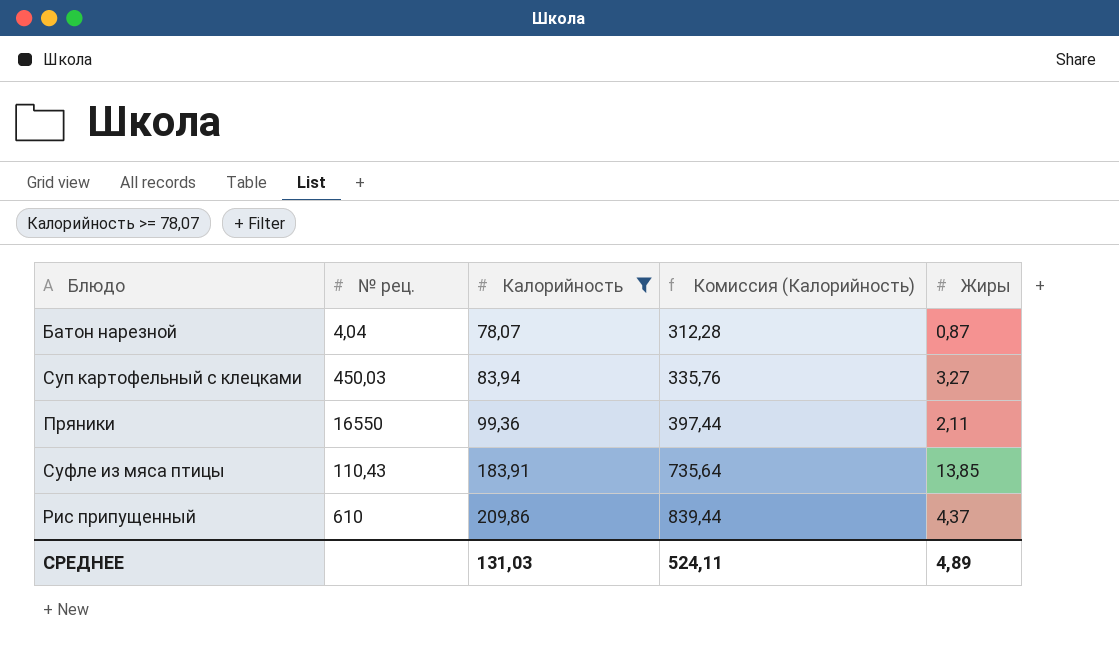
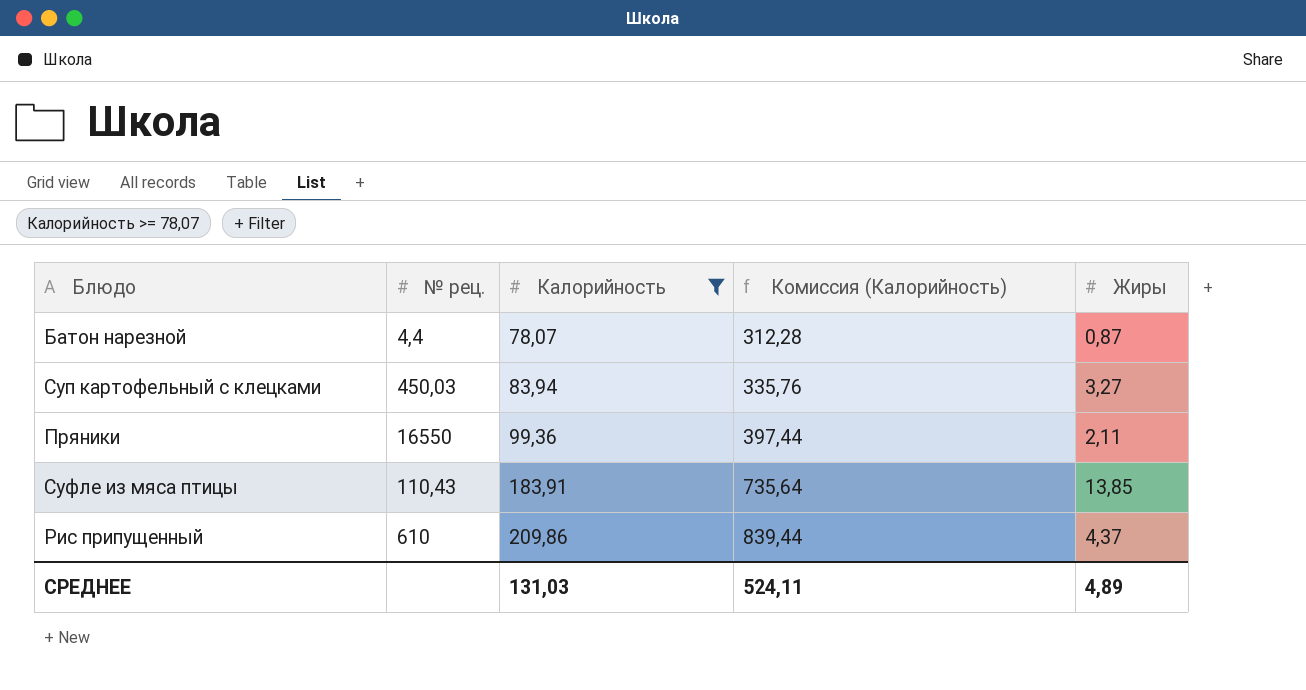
Батон нарезной | № рец.: 4,04 -> 4,4

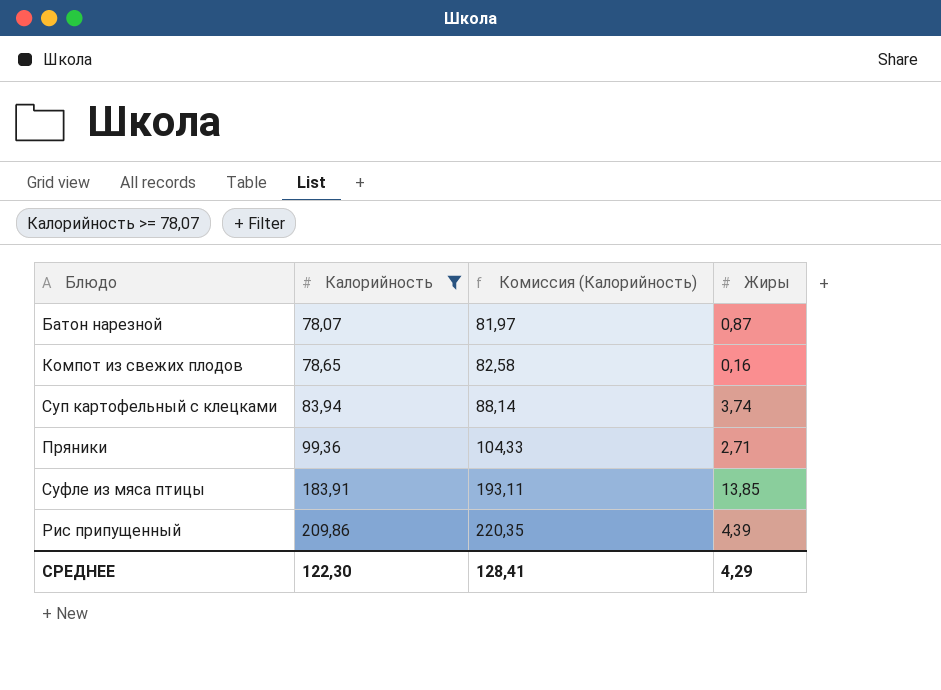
column № рец. | position: 2 -> none
column Комиссия (Калорийность) | formula: [Калорийность] * 4 -> [Калорийность] * 1,05
row Компот из свежих плодов: none -> 78,65 | 82,58 | 0,16
Суп картофельный с клецками | Жиры: 3,27 -> 3,74
Пряники | Жиры: 2,11 -> 2,71
Рис припущенный | Жиры: 4,37 -> 4,39
СРЕДНЕЕ | Калорийность: 131,03 -> 122,30
СРЕДНЕЕ | Комиссия (Калорийность): 524,11 -> 128,41
СРЕДНЕЕ | Жиры: 4,89 -> 4,29

